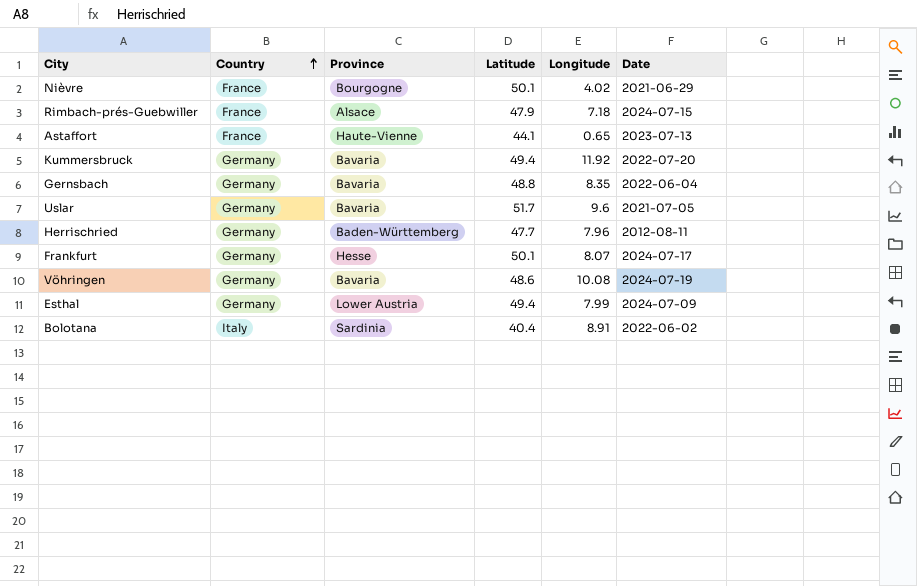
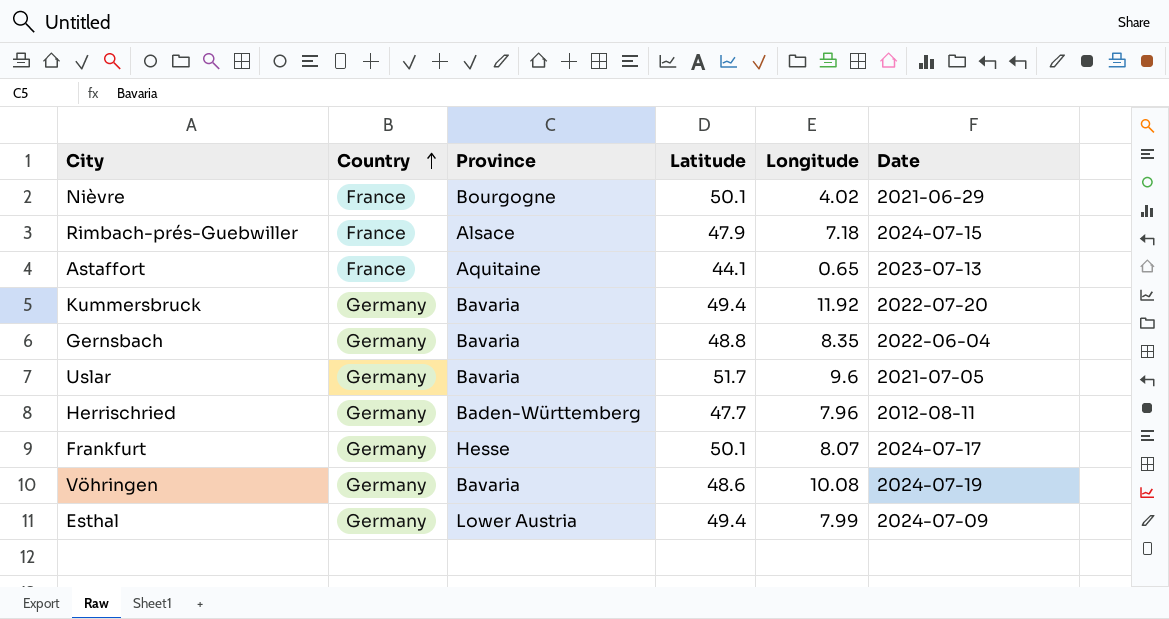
row Bolotana: Italy | Sardinia | 40.4 | 8.91 | 2022-06-02 -> none
Astaffort | Province: Haute-Vienne -> Aquitaine

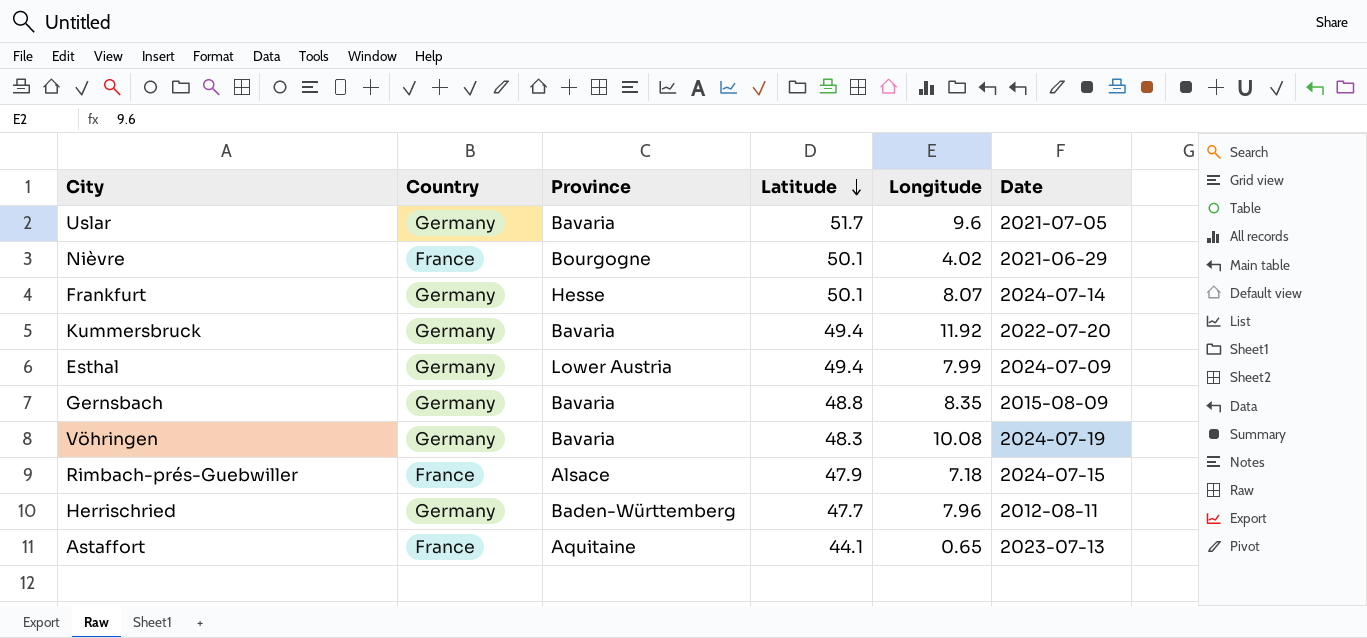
row order: Country ascending -> Latitude descending
Frankfurt | Date: 2024-07-17 -> 2024-07-14
Gernsbach | Date: 2022-06-04 -> 2015-08-09
Vöhringen | Latitude: 48.6 -> 48.3

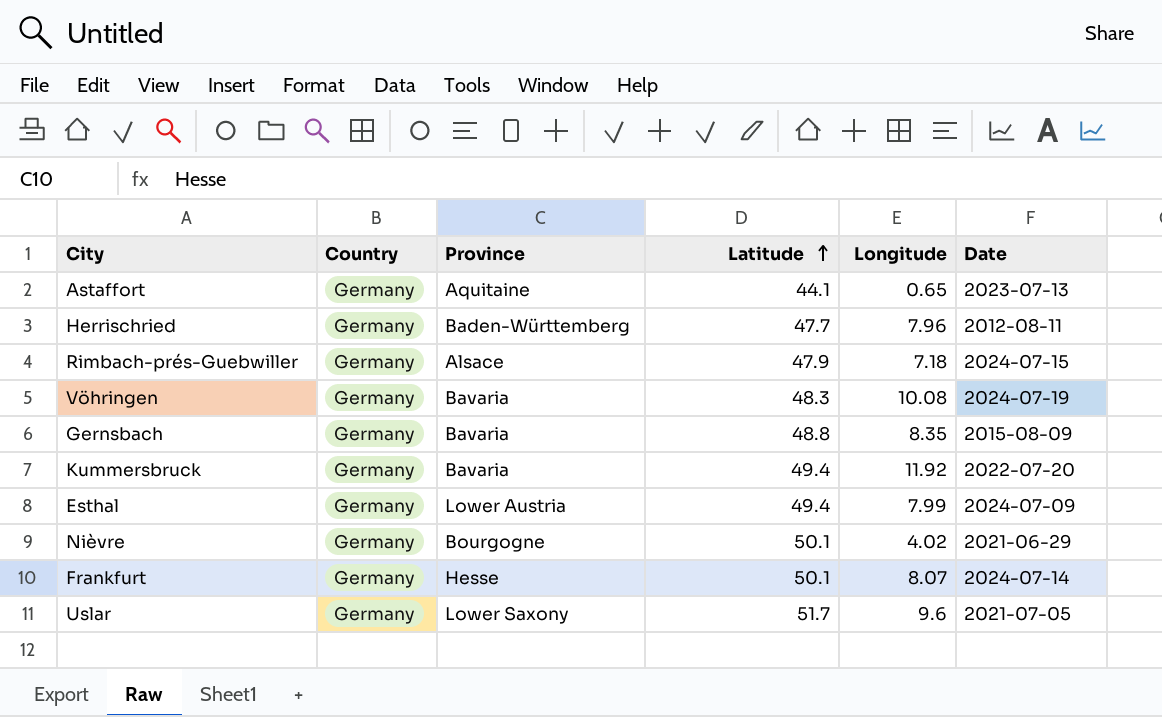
row order: Latitude descending -> Latitude ascending
Astaffort | Country: France -> Germany
Rimbach-prés-Guebwiller | Country: France -> Germany
Nièvre | Country: France -> Germany
Uslar | Province: Bavaria -> Lower Saxony

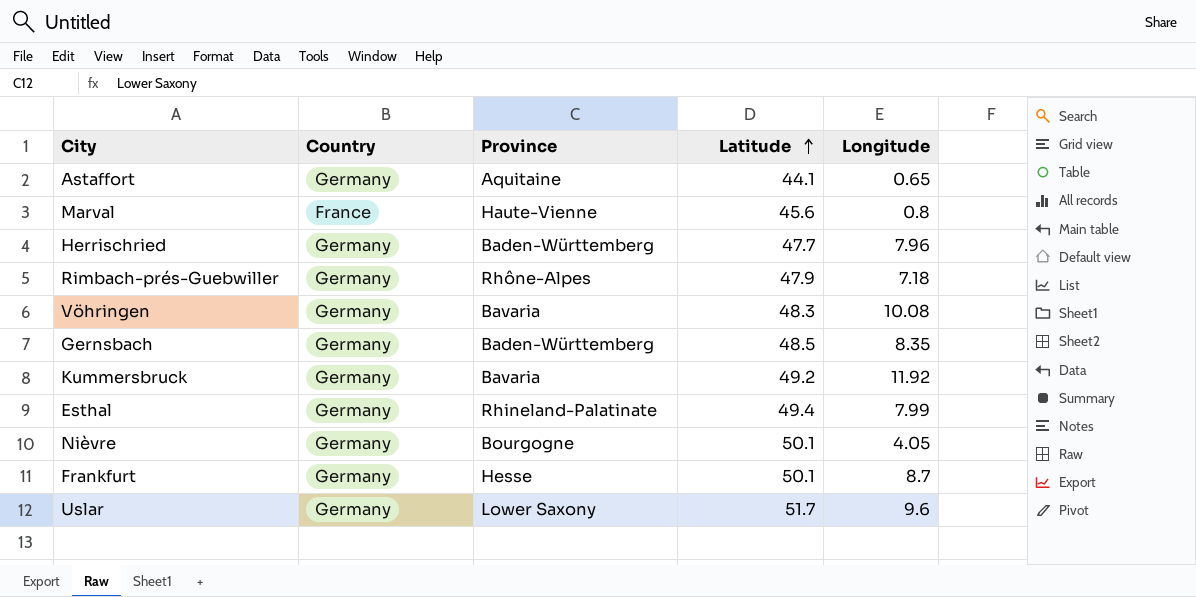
column Date | position: 6 -> none
row Marval: none -> France | Haute-Vienne | 45.6 | 0.8
Rimbach-prés-Guebwiller | Province: Alsace -> Rhône-Alpes
Gernsbach | Province: Bavaria -> Baden-Württemberg
Gernsbach | Latitude: 48.8 -> 48.5
Kummersbruck | Latitude: 49.4 -> 49.2
Esthal | Province: Lower Austria -> Rhineland-Palatinate
Nièvre | Longitude: 4.02 -> 4.05
Frankfurt | Longitude: 8.07 -> 8.7

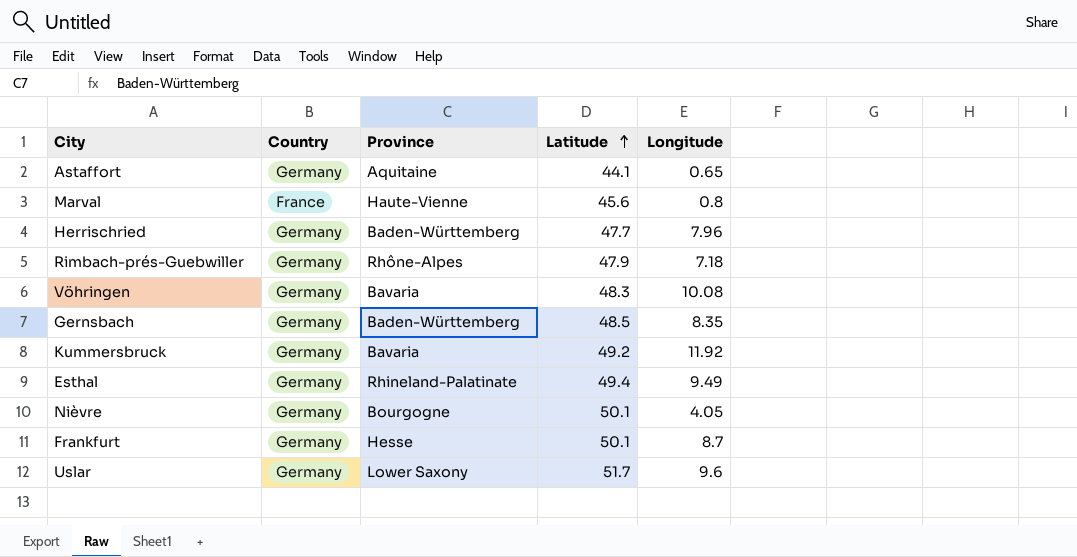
Esthal | Longitude: 7.99 -> 9.49

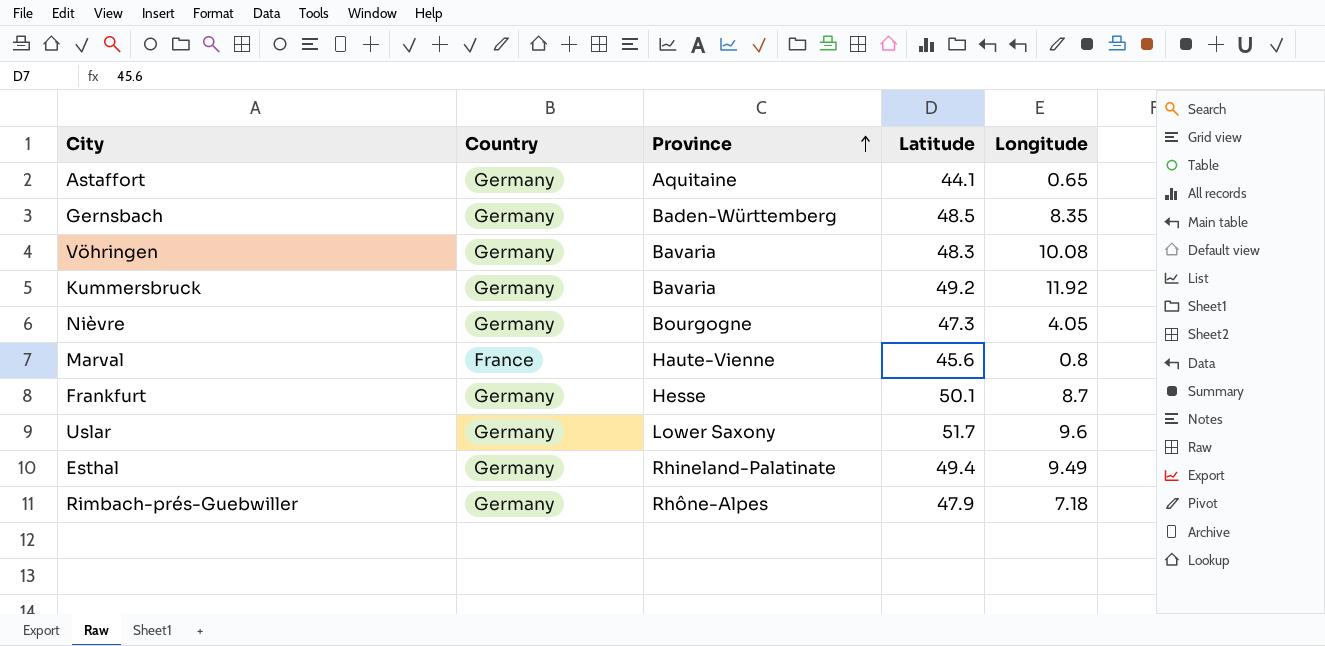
row order: Latitude ascending -> Province ascending
row Herrischried: Germany | Baden-Württemberg | 47.7 | 7.96 -> none
Nièvre | Latitude: 50.1 -> 47.3

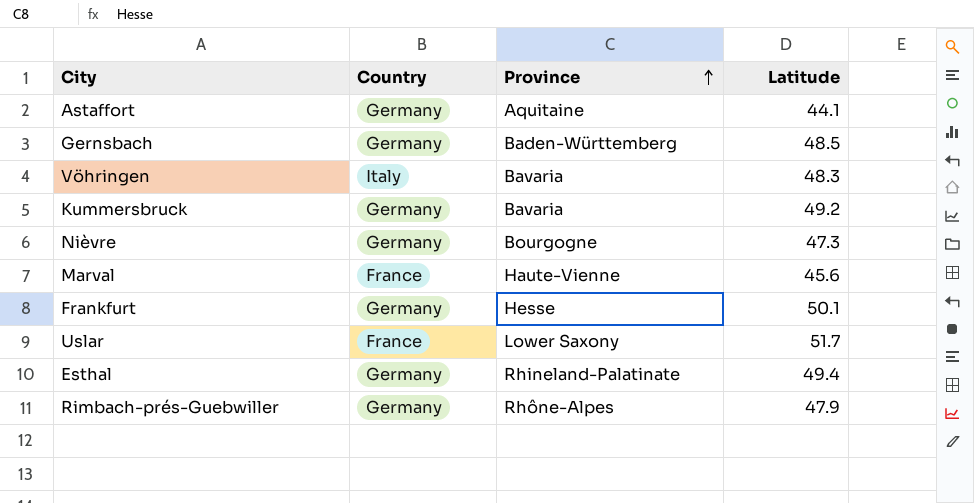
column Longitude | position: 5 -> none
Vöhringen | Country: Germany -> Italy
Uslar | Country: Germany -> France

